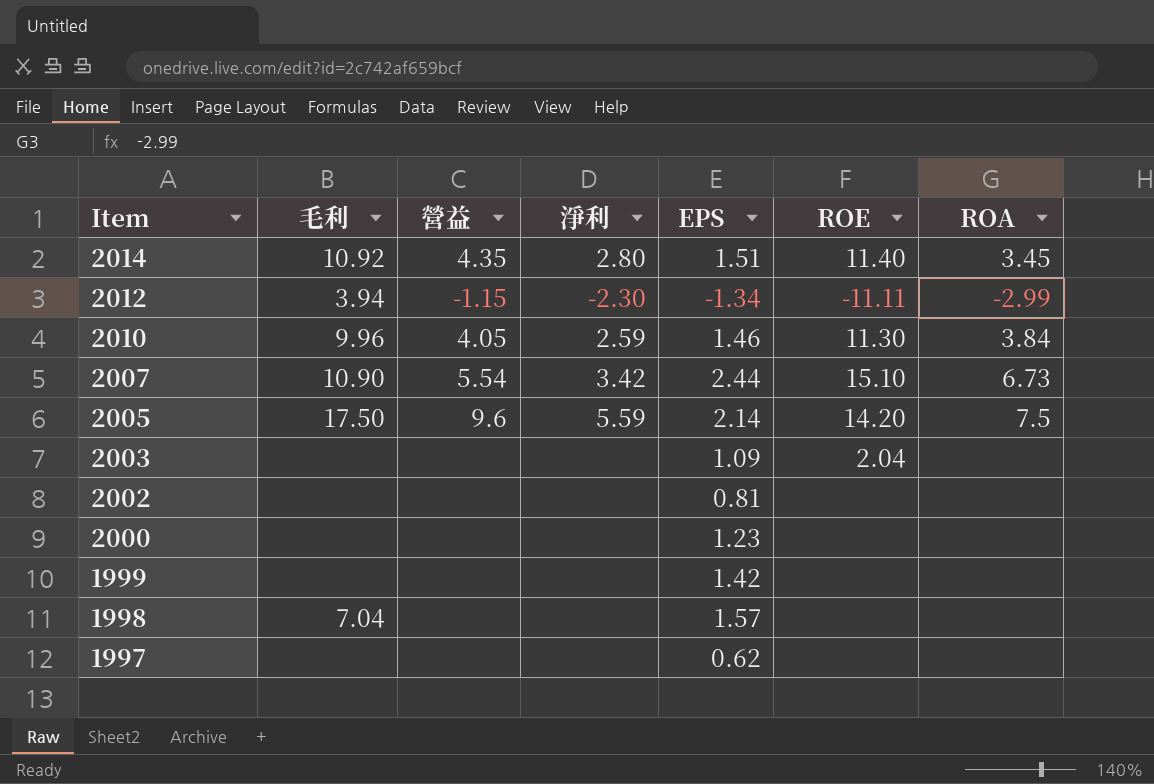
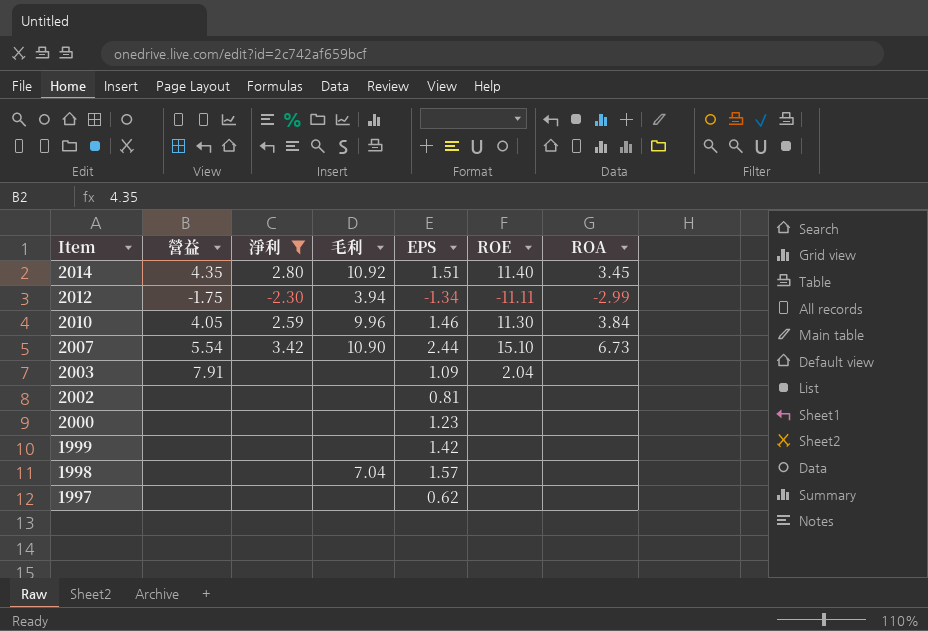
filter: none -> 淨利 != 5.59
column 毛利 | position: 2 -> 4
2012 | 營益: -1.15 -> -1.75
2003 | 營益: none -> 7.91

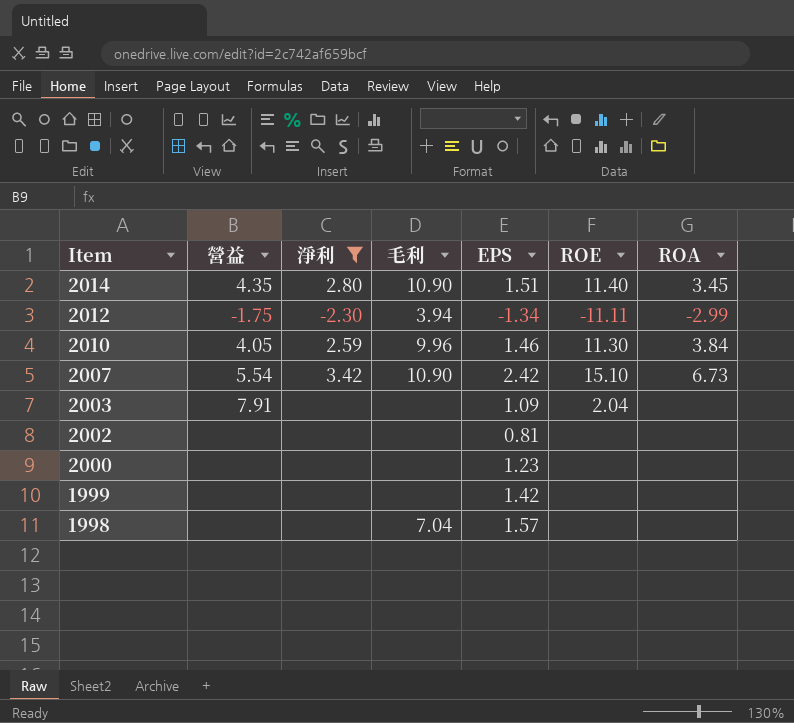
row 1997: none | none | none | 0.62 | none | none -> none
2014 | 毛利: 10.92 -> 10.90
2007 | EPS: 2.44 -> 2.42

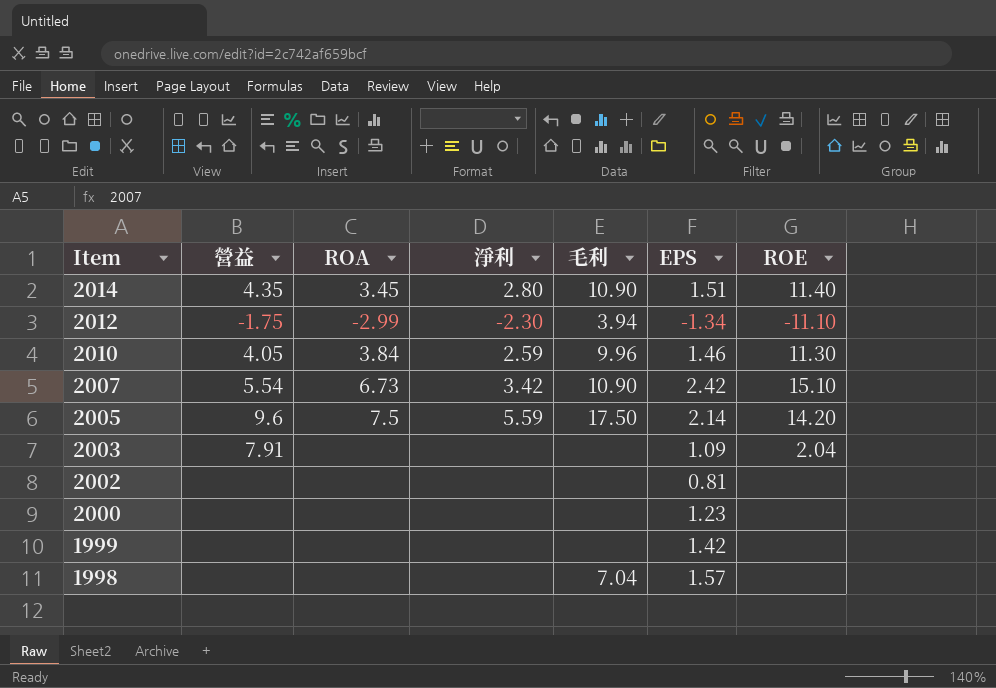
filter: 淨利 != 5.59 -> none
column ROA | position: 7 -> 3
2012 | ROE: -11.11 -> -11.10

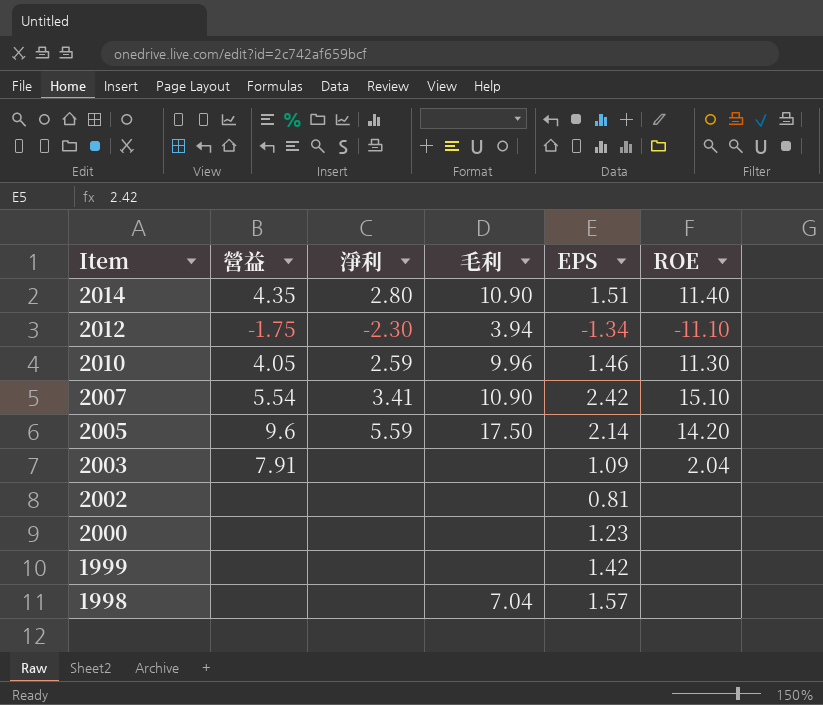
column ROA | position: 3 -> none
2007 | 淨利: 3.42 -> 3.41

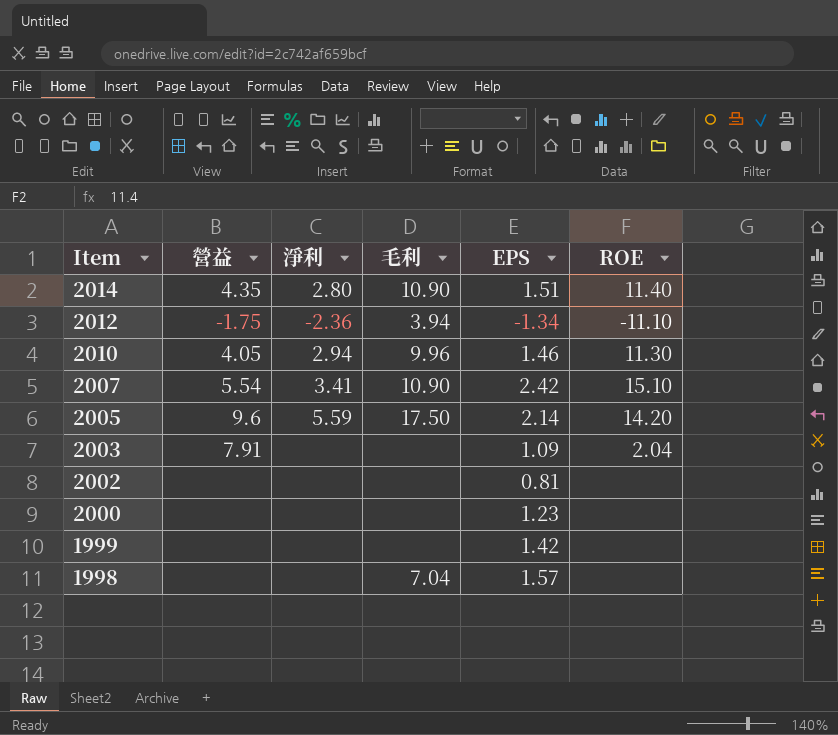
2012 | 淨利: -2.30 -> -2.36
2010 | 淨利: 2.59 -> 2.94

